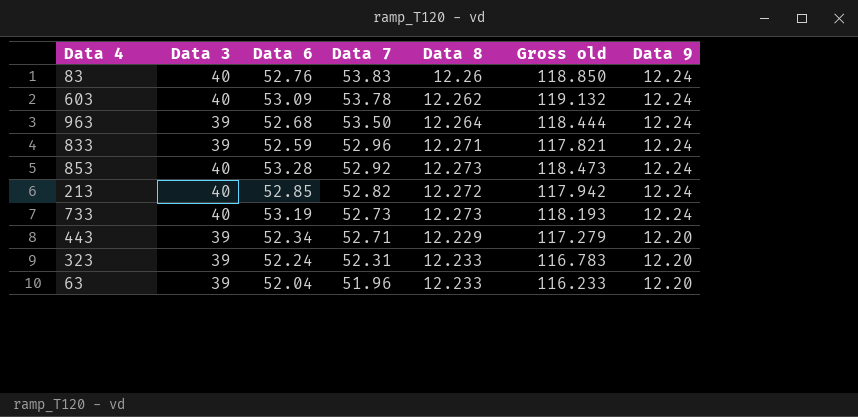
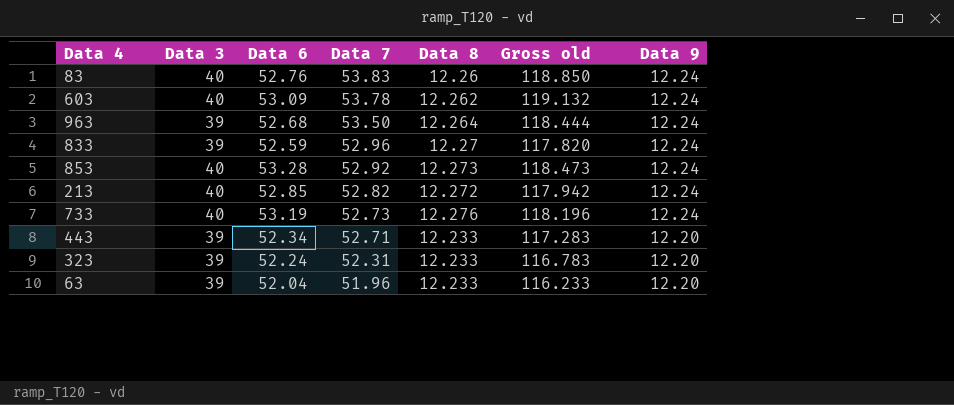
833 | Data 8: 12.271 -> 12.27
833 | Gross old: 117.821 -> 117.820
733 | Data 8: 12.273 -> 12.276
733 | Gross old: 118.193 -> 118.196
443 | Data 8: 12.229 -> 12.233
443 | Gross old: 117.279 -> 117.283

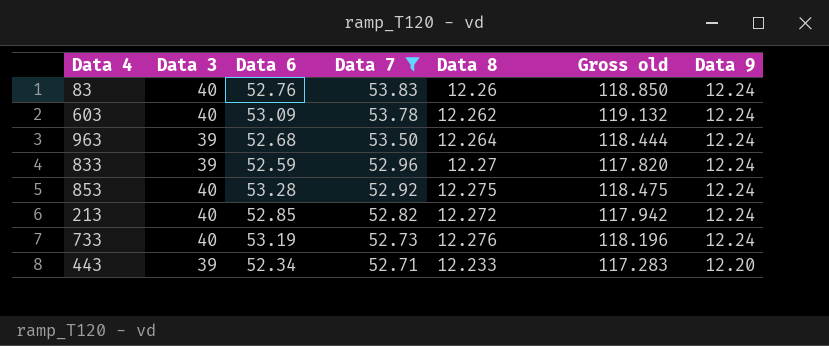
filter: none -> Data 7 >= 52.71
853 | Data 8: 12.273 -> 12.275
853 | Gross old: 118.473 -> 118.475

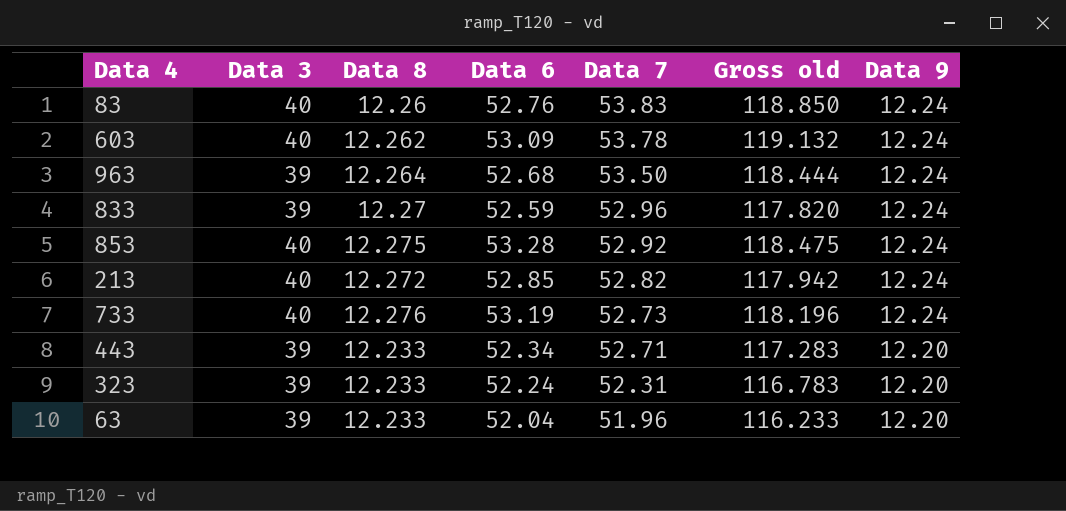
filter: Data 7 >= 52.71 -> none
column Data 8 | position: 5 -> 3

